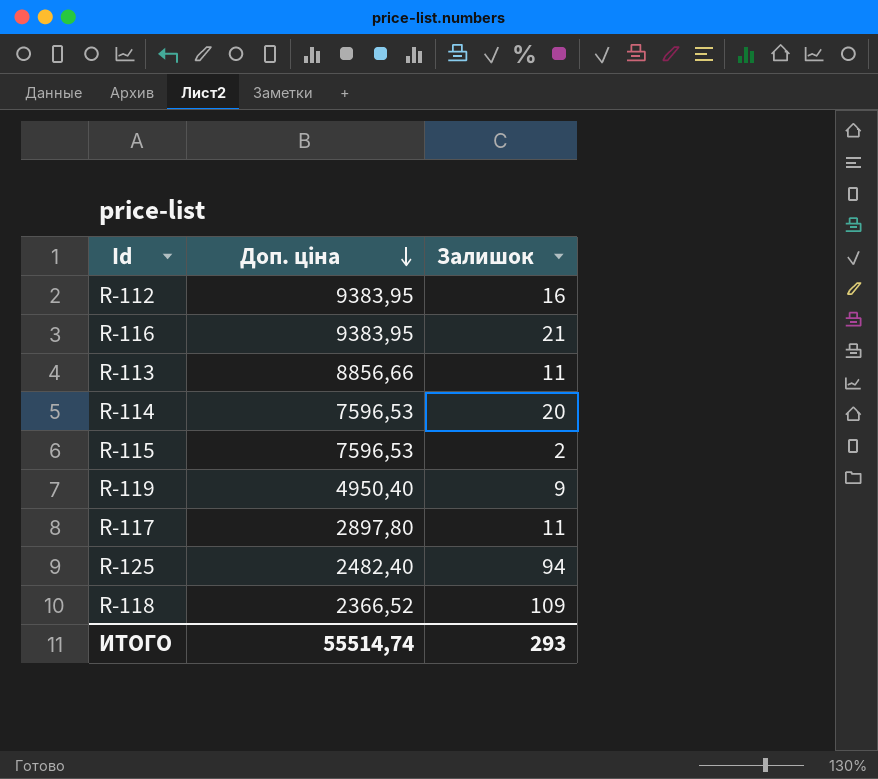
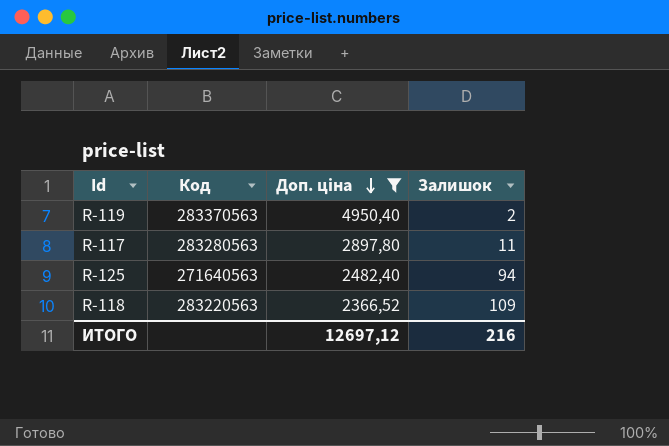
filter: none -> Доп. ціна <= 4950,40
column Код | position: none -> 2
R-119 | Залишок: 9 -> 2
ИТОГО | Доп. ціна: 55514,74 -> 12697,12
ИТОГО | Залишок: 293 -> 216

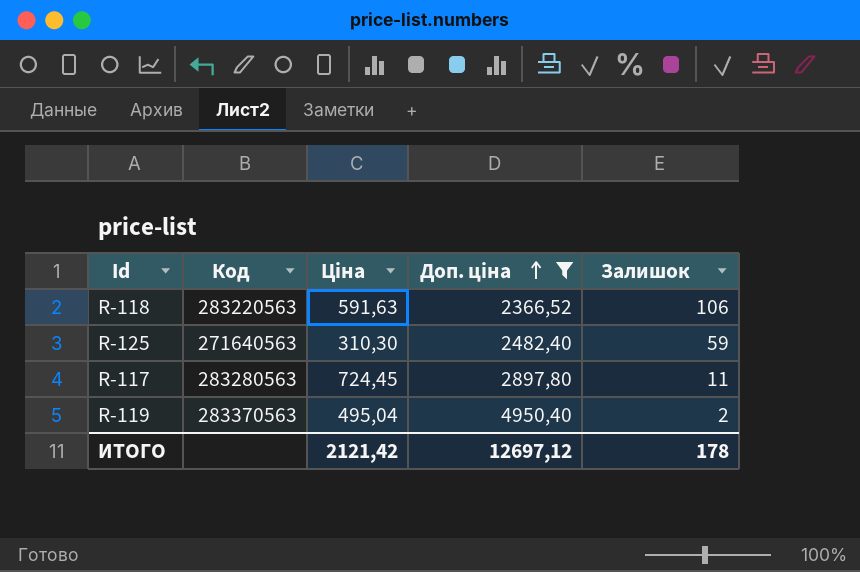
row order: Доп. ціна descending -> Доп. ціна ascending
column Ціна | position: none -> 3
R-118 | Залишок: 109 -> 106
R-125 | Залишок: 94 -> 59
ИТОГО | Залишок: 216 -> 178

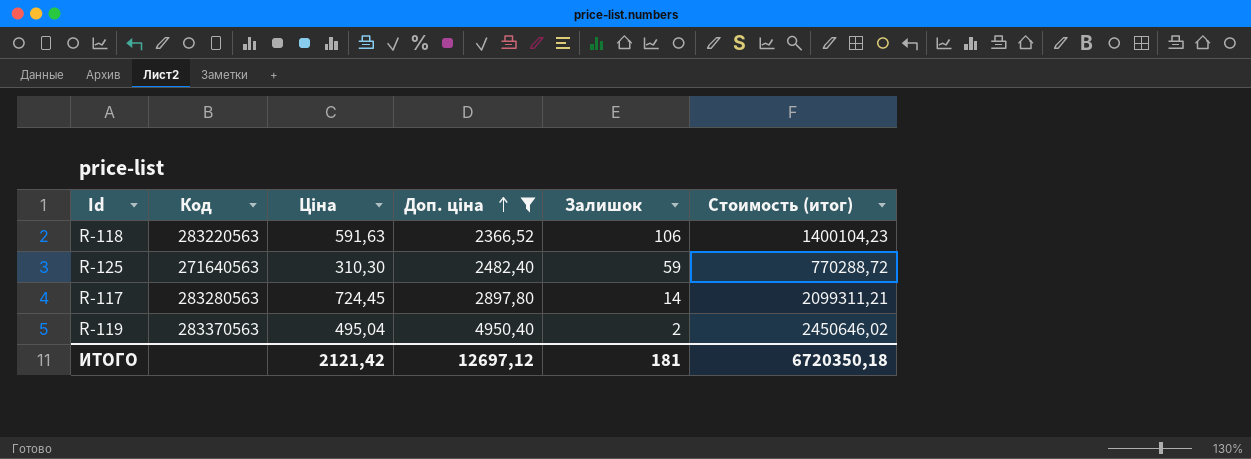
column Стоимость (итог) | formula: none -> [Ціна] * [Доп. ціна]
R-117 | Залишок: 11 -> 14
ИТОГО | Залишок: 178 -> 181

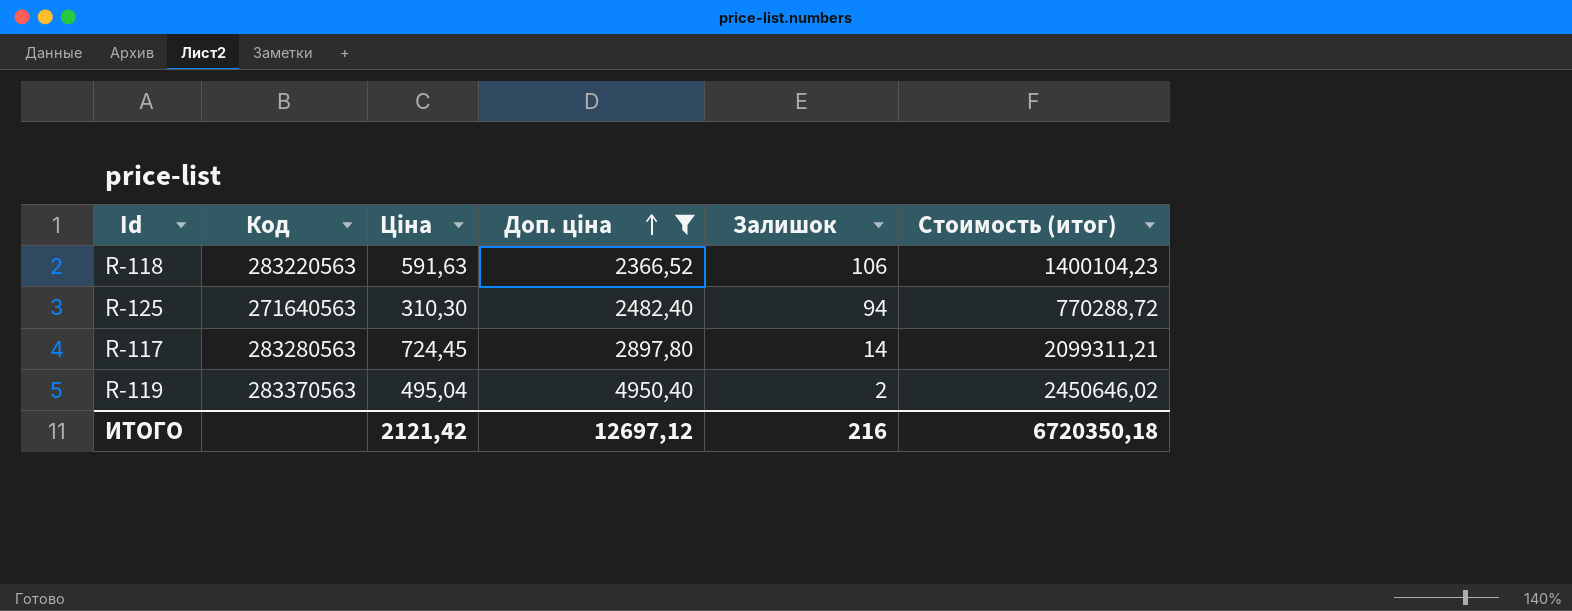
R-125 | Залишок: 59 -> 94
ИТОГО | Залишок: 181 -> 216

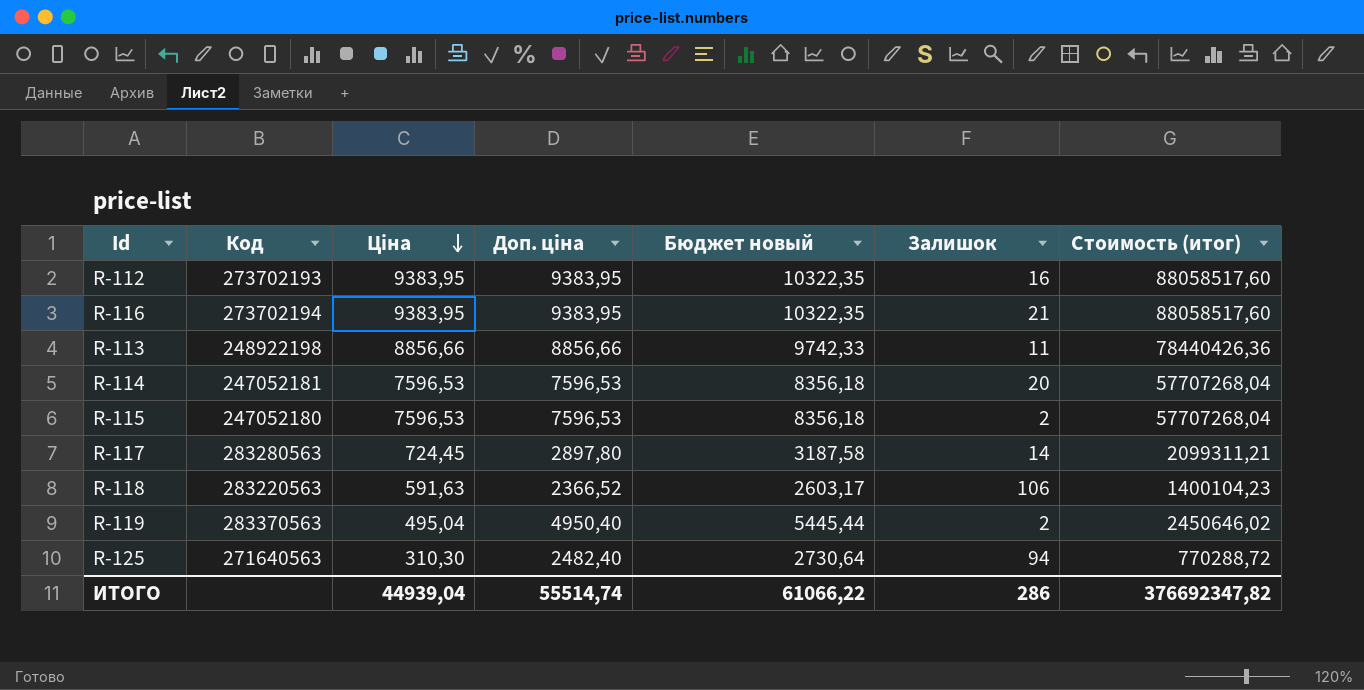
filter: Доп. ціна <= 4950,40 -> none
row order: Доп. ціна ascending -> Ціна descending
column Бюджет новый | formula: none -> [Доп. ціна] * 1,1
ИТОГО | Ціна: 2121,42 -> 44939,04
ИТОГО | Доп. ціна: 12697,12 -> 55514,74
ИТОГО | Залишок: 216 -> 286
ИТОГО | Стоимость (итог): 6720350,18 -> 376692347,82

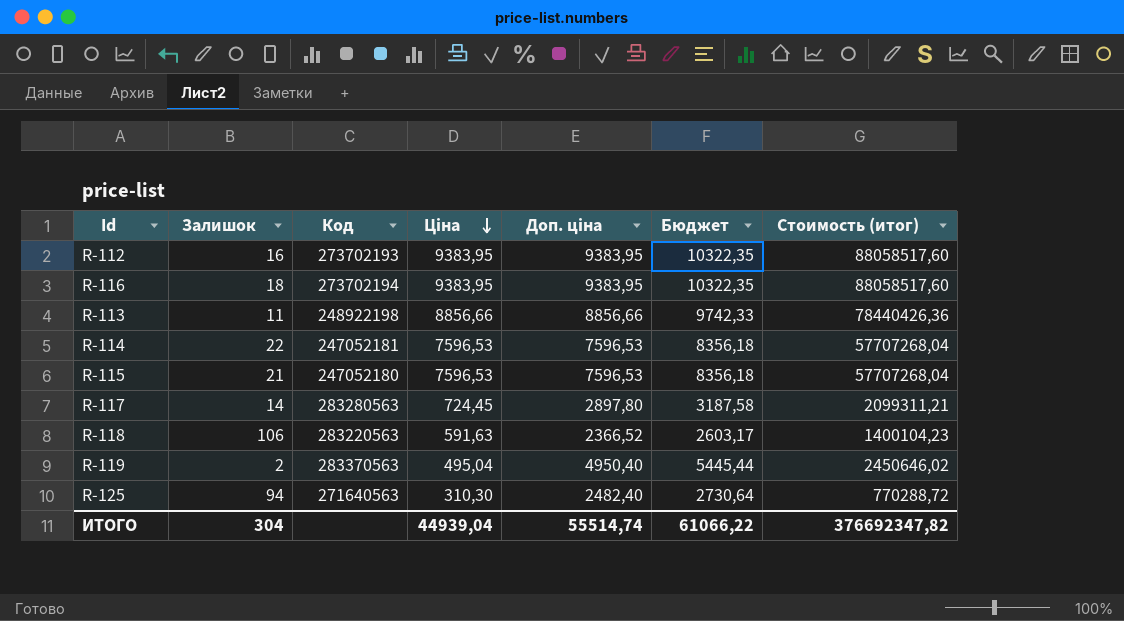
column Залишок | position: 6 -> 2
column name: Бюджет новый -> Бюджет
R-116 | Залишок: 21 -> 18
R-114 | Залишок: 20 -> 22
R-115 | Залишок: 2 -> 21
ИТОГО | Залишок: 286 -> 304

